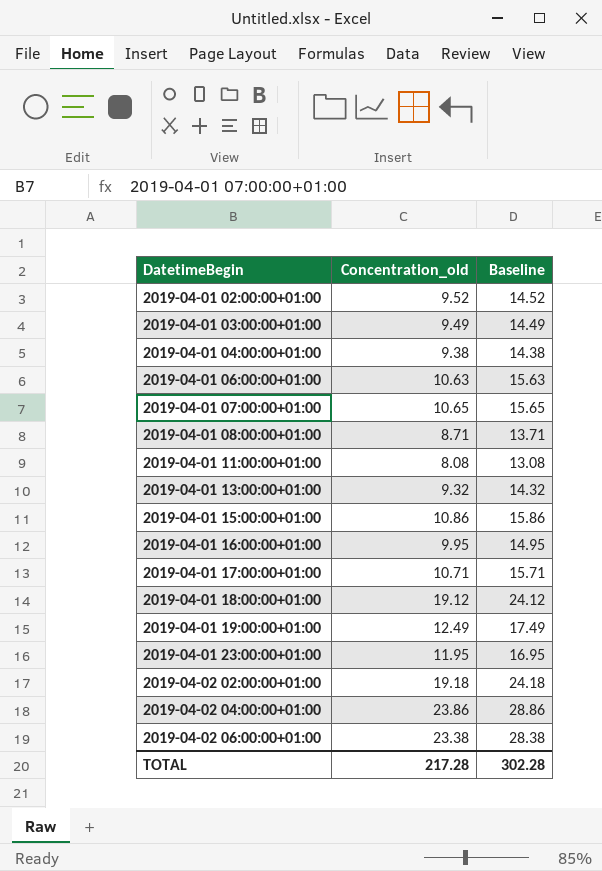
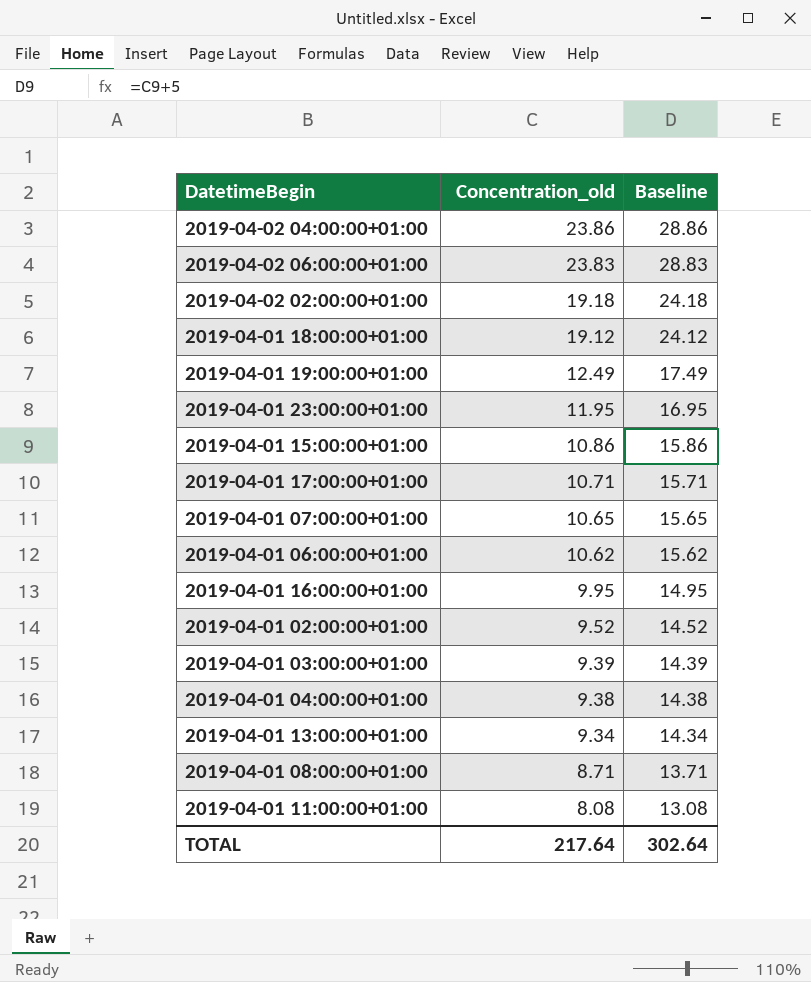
row order: DatetimeBegin ascending -> Concentration_old descending
2019-04-02 06:00:00+01:00 | Concentration_old: 23.38 -> 23.83
2019-04-02 06:00:00+01:00 | Baseline: 28.38 -> 28.83
2019-04-01 06:00:00+01:00 | Concentration_old: 10.63 -> 10.62
2019-04-01 06:00:00+01:00 | Baseline: 15.63 -> 15.62
2019-04-01 03:00:00+01:00 | Concentration_old: 9.49 -> 9.39
2019-04-01 03:00:00+01:00 | Baseline: 14.49 -> 14.39
2019-04-01 13:00:00+01:00 | Concentration_old: 9.32 -> 9.34
2019-04-01 13:00:00+01:00 | Baseline: 14.32 -> 14.34
TOTAL | Concentration_old: 217.28 -> 217.64
TOTAL | Baseline: 302.28 -> 302.64

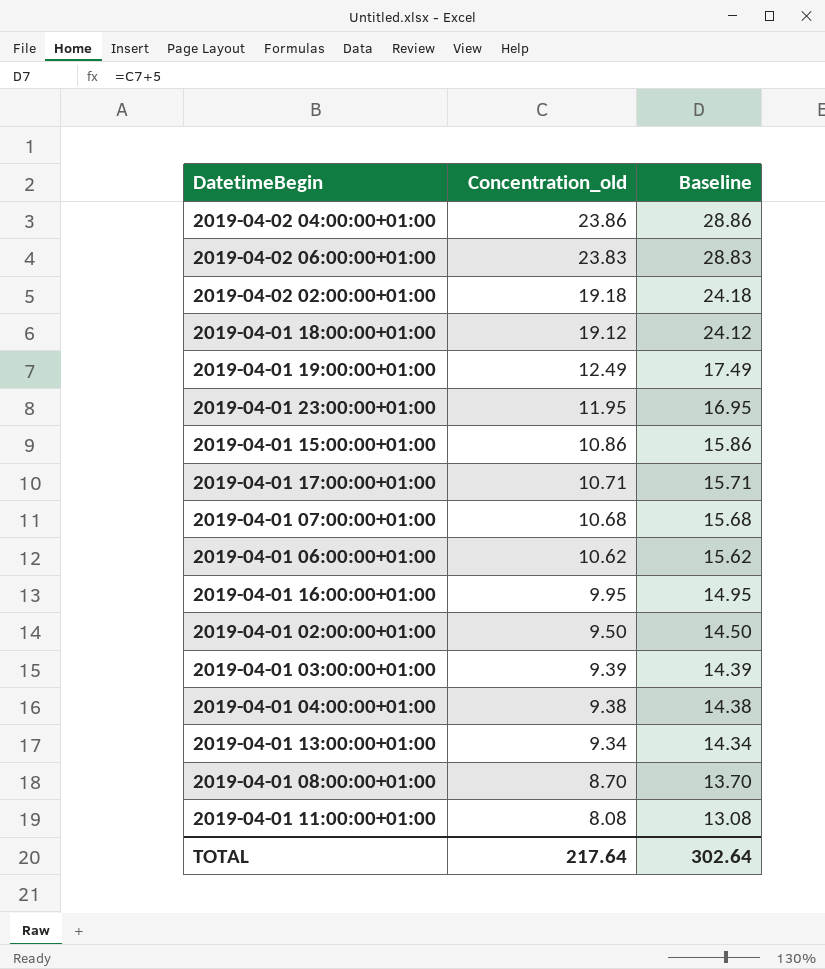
2019-04-01 07:00:00+01:00 | Concentration_old: 10.65 -> 10.68
2019-04-01 07:00:00+01:00 | Baseline: 15.65 -> 15.68
2019-04-01 02:00:00+01:00 | Concentration_old: 9.52 -> 9.50
2019-04-01 02:00:00+01:00 | Baseline: 14.52 -> 14.50
2019-04-01 08:00:00+01:00 | Concentration_old: 8.71 -> 8.70
2019-04-01 08:00:00+01:00 | Baseline: 13.71 -> 13.70

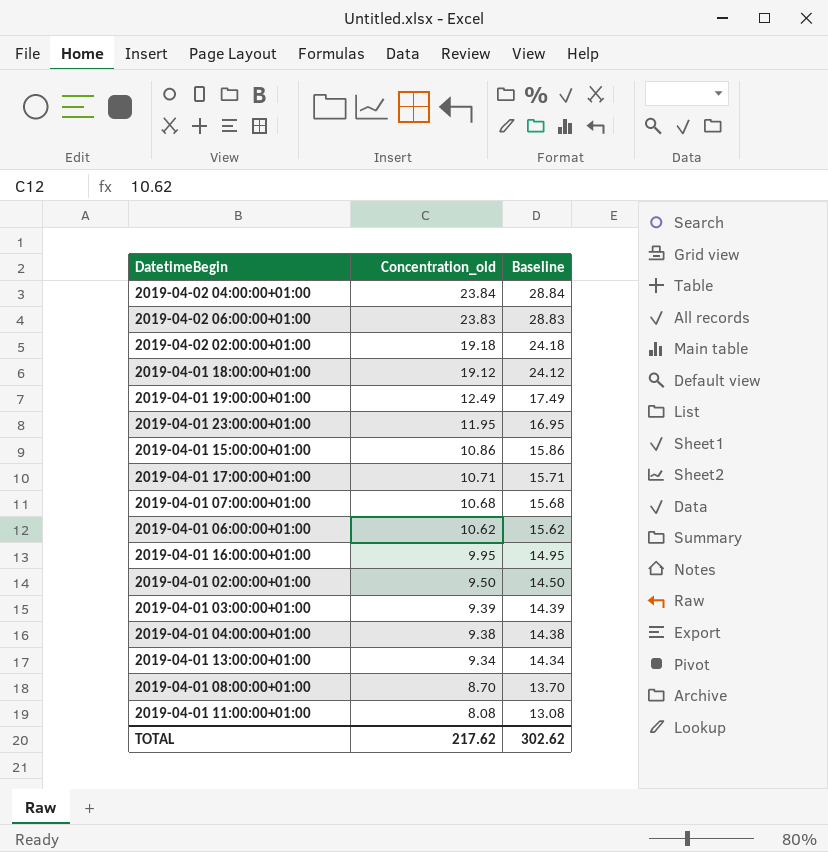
2019-04-02 04:00:00+01:00 | Concentration_old: 23.86 -> 23.84
2019-04-02 04:00:00+01:00 | Baseline: 28.86 -> 28.84
TOTAL | Concentration_old: 217.64 -> 217.62
TOTAL | Baseline: 302.64 -> 302.62

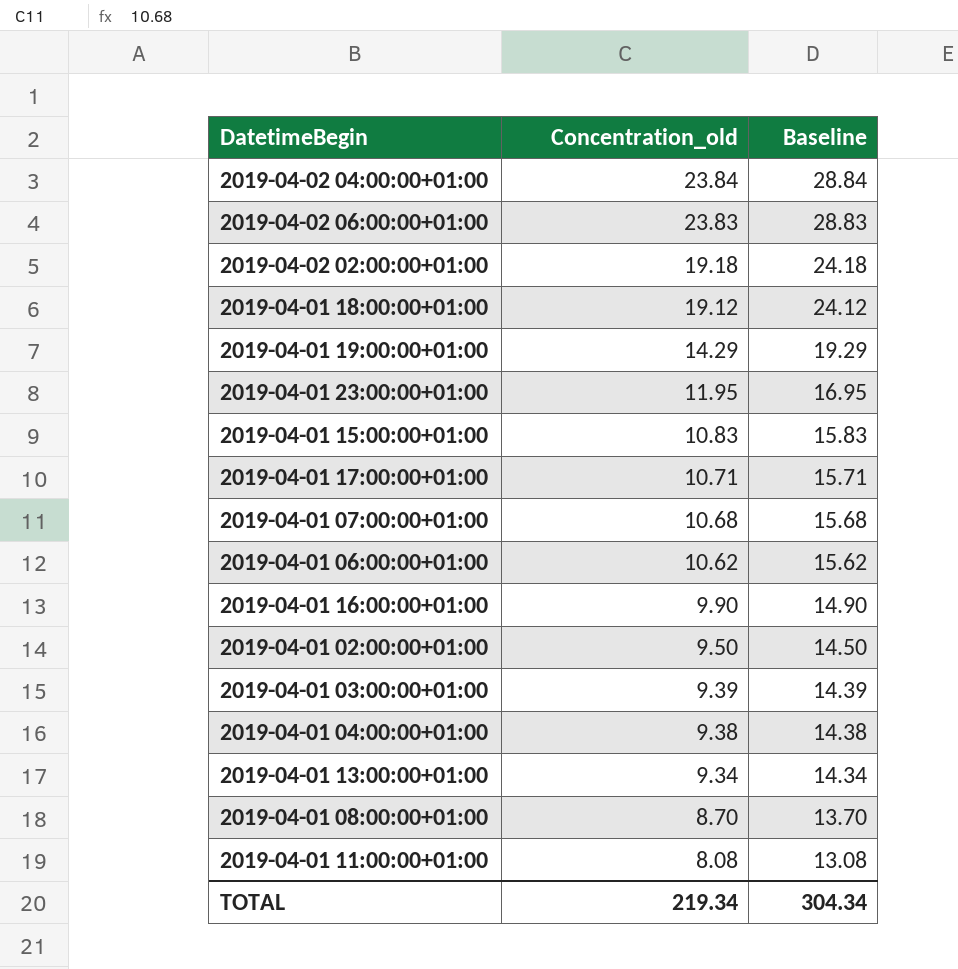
2019-04-01 19:00:00+01:00 | Concentration_old: 12.49 -> 14.29
2019-04-01 19:00:00+01:00 | Baseline: 17.49 -> 19.29
2019-04-01 15:00:00+01:00 | Concentration_old: 10.86 -> 10.83
2019-04-01 15:00:00+01:00 | Baseline: 15.86 -> 15.83
2019-04-01 16:00:00+01:00 | Concentration_old: 9.95 -> 9.90
2019-04-01 16:00:00+01:00 | Baseline: 14.95 -> 14.90
TOTAL | Concentration_old: 217.62 -> 219.34
TOTAL | Baseline: 302.62 -> 304.34

